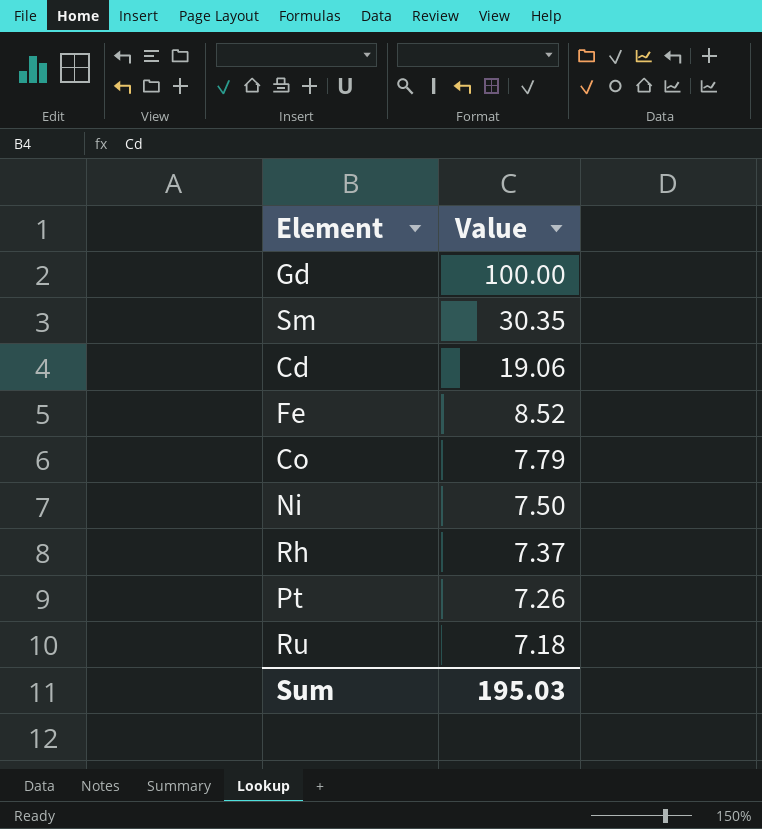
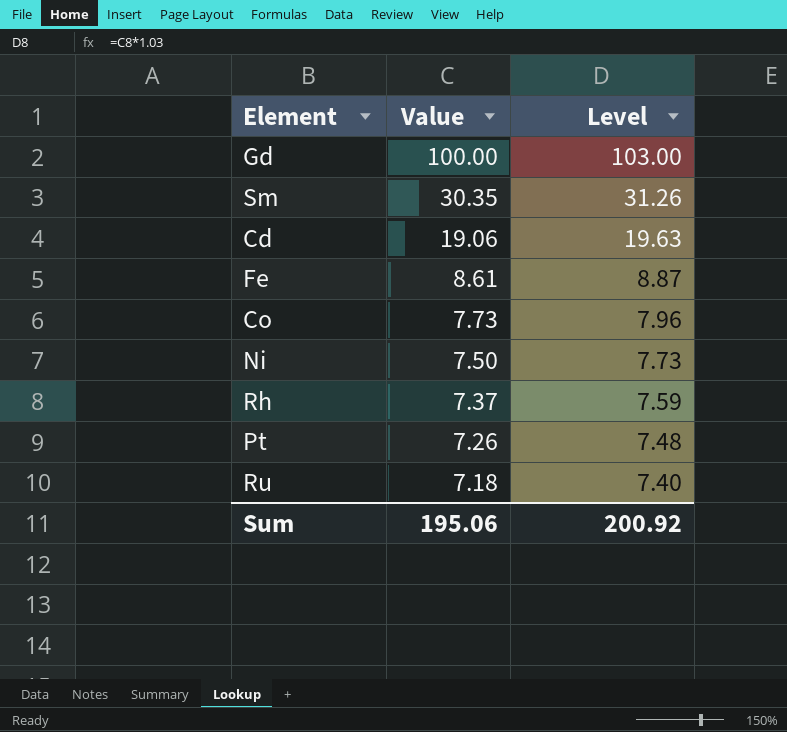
column Level | formula: none -> [Value] * 1.03
Fe | Value: 8.52 -> 8.61
Co | Value: 7.79 -> 7.73
Sum | Value: 195.03 -> 195.06

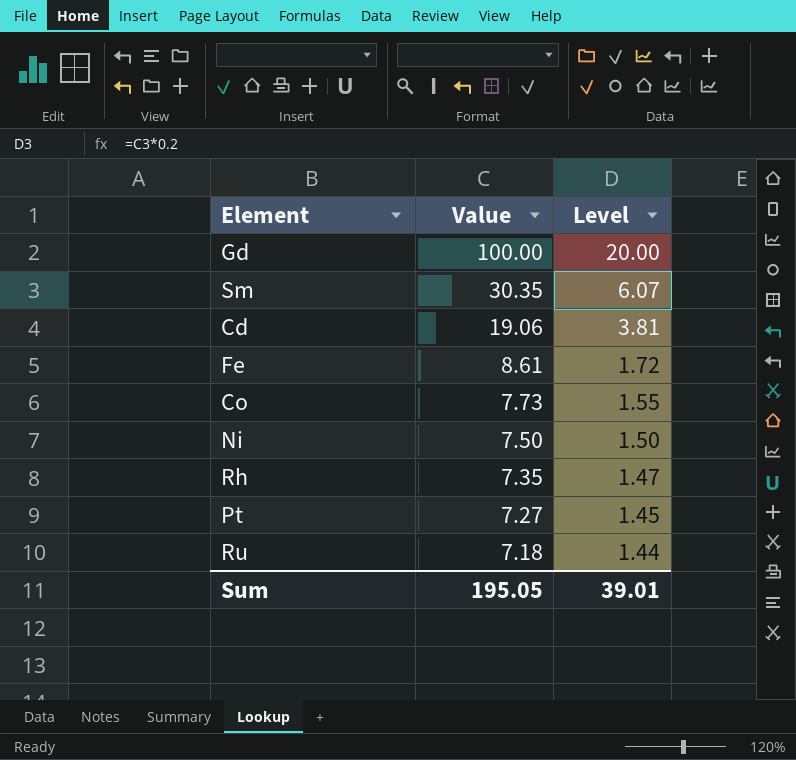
column Level | formula: [Value] * 1.03 -> [Value] * 0.2
Rh | Value: 7.37 -> 7.35
Pt | Value: 7.26 -> 7.27
Sum | Value: 195.06 -> 195.05
Sum | Level: 200.92 -> 39.01

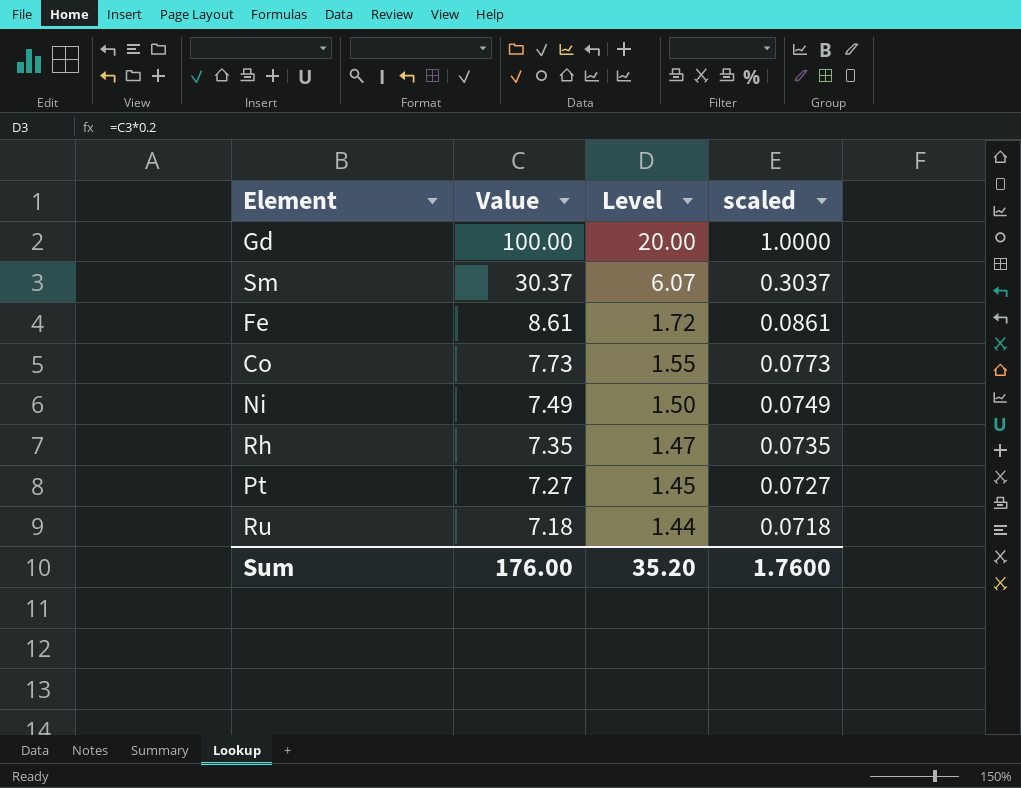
column scaled | formula: none -> [Value] * 0.01
row Cd: 19.06 | 3.81 -> none
Sm | Value: 30.35 -> 30.37
Ni | Value: 7.50 -> 7.49
Sum | Value: 195.05 -> 176.00
Sum | Level: 39.01 -> 35.20

